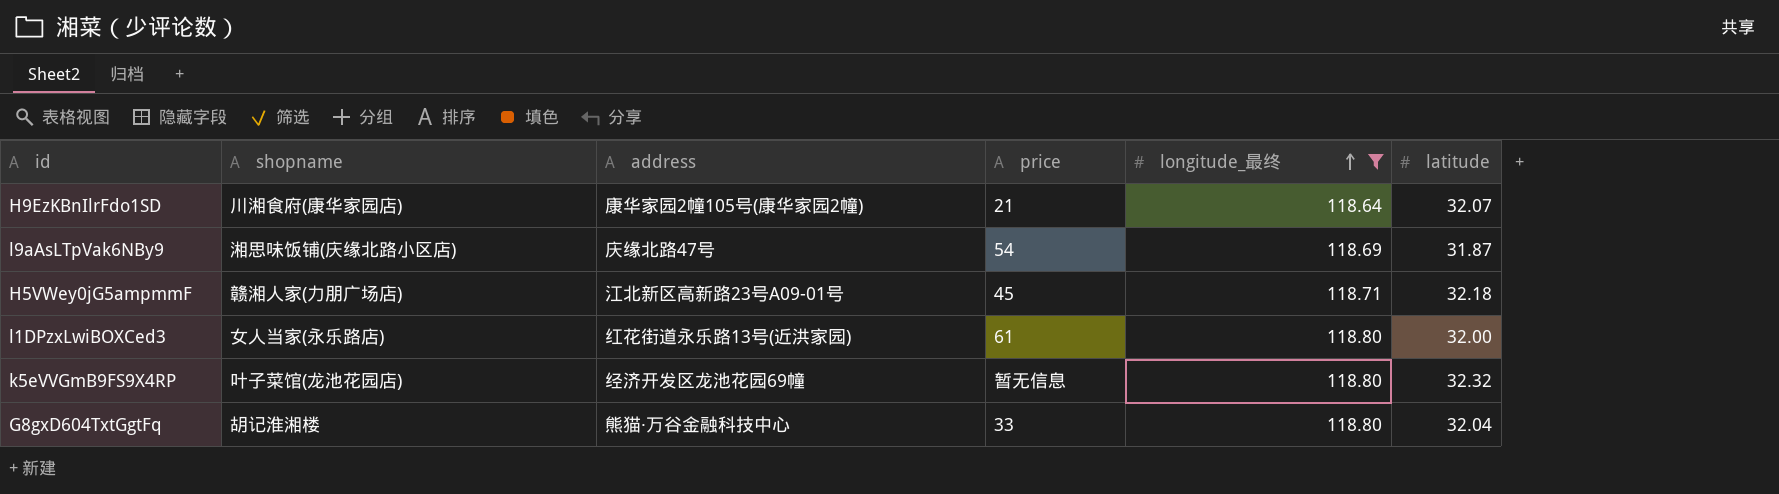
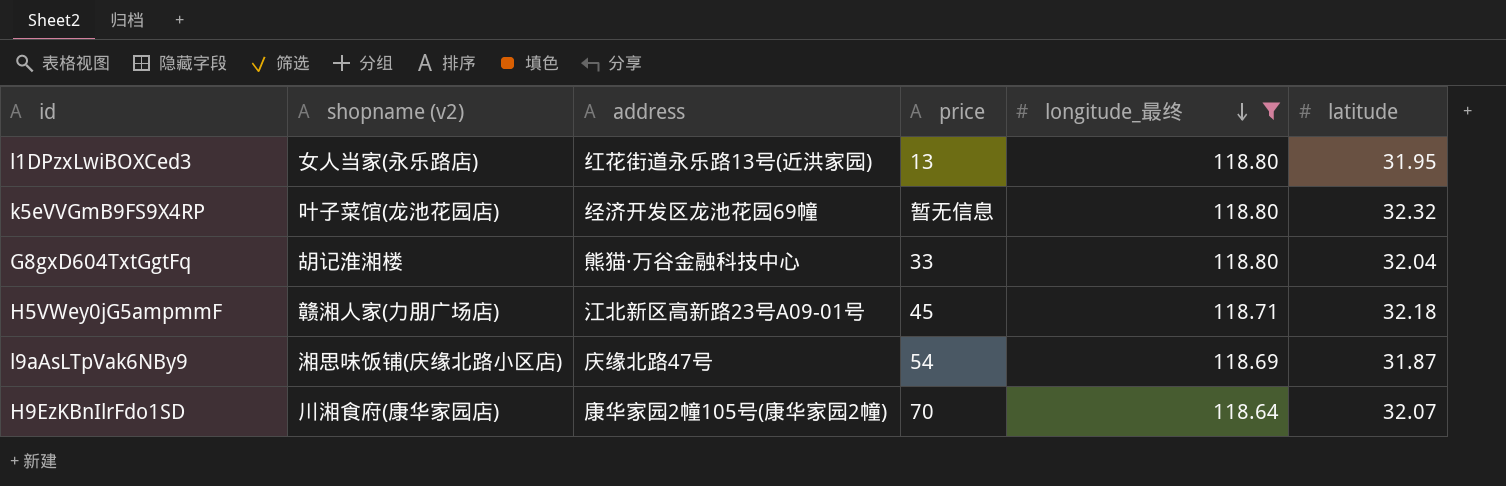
row order: longitude_最终 ascending -> longitude_最终 descending
column name: shopname -> shopname (v2)
l1DPzxLwiBOXCed3 | price: 61 -> 13
l1DPzxLwiBOXCed3 | latitude: 32.00 -> 31.95
H9EzKBnIlrFdo1SD | price: 21 -> 70

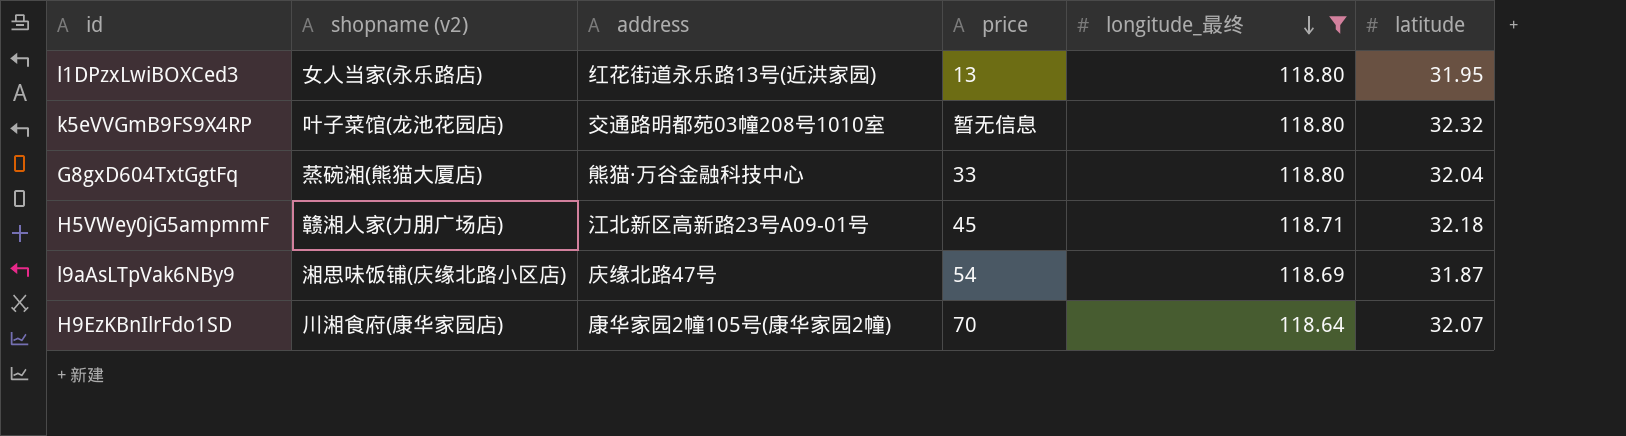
k5eVVGmB9FS9X4RP | address: 经济开发区龙池花园69幢 -> 交通路明都苑03幢208号1010室
G8gxD604TxtGgtFq | shopname (v2): 胡记淮湘楼 -> 蒸碗湘(熊猫大厦店)

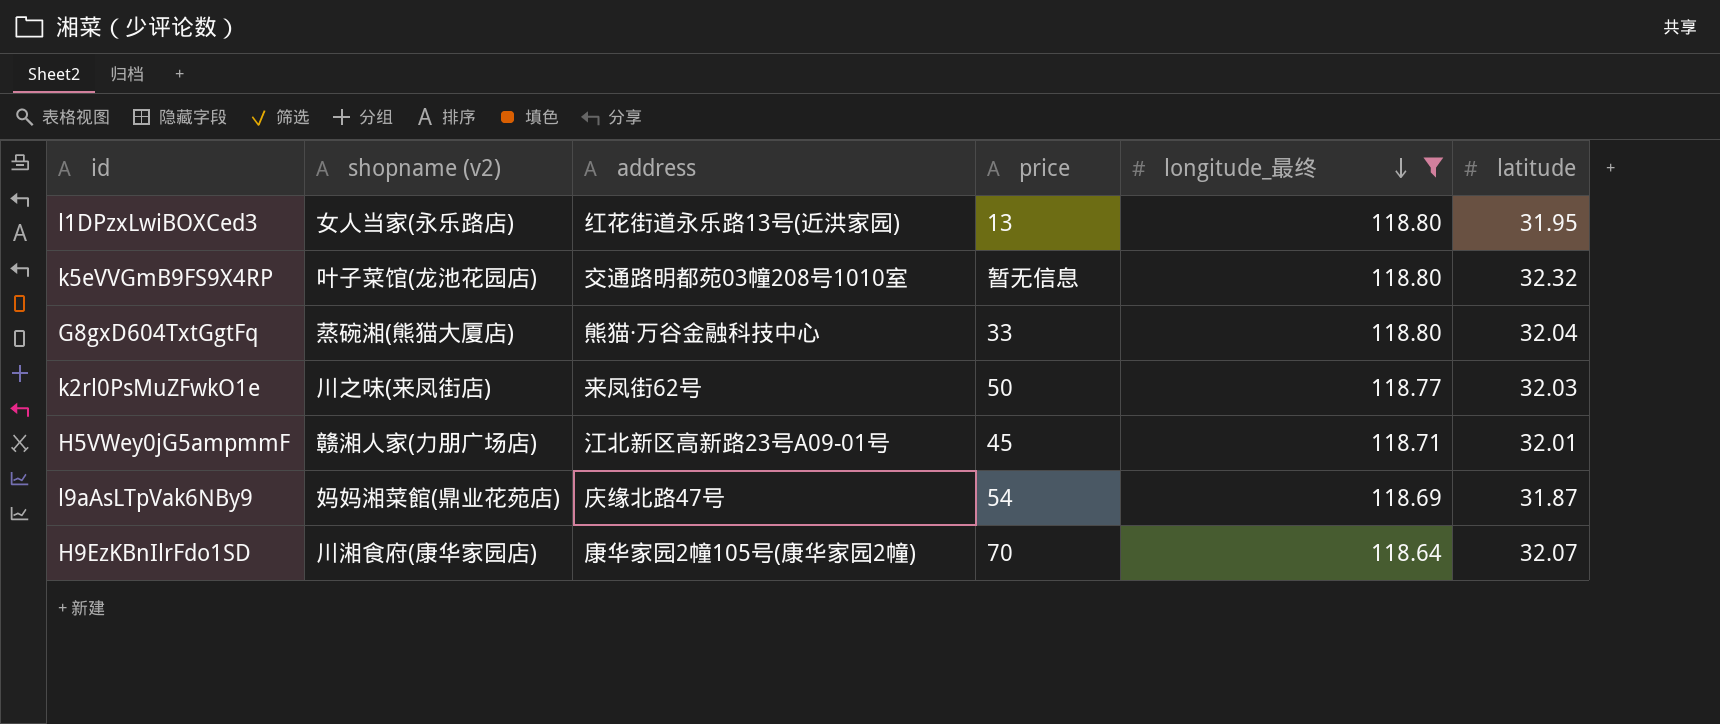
row k2rl0PsMuZFwkO1e: none -> 川之味(来凤街店) | 来凤街62号 | 50 | 118.77 | 32.03
H5VWey0jG5ampmmF | latitude: 32.18 -> 32.01
l9aAsLTpVak6NBy9 | shopname (v2): 湘思味饭铺(庆缘北路小区店) -> 妈妈湘菜館(鼎业花苑店)

